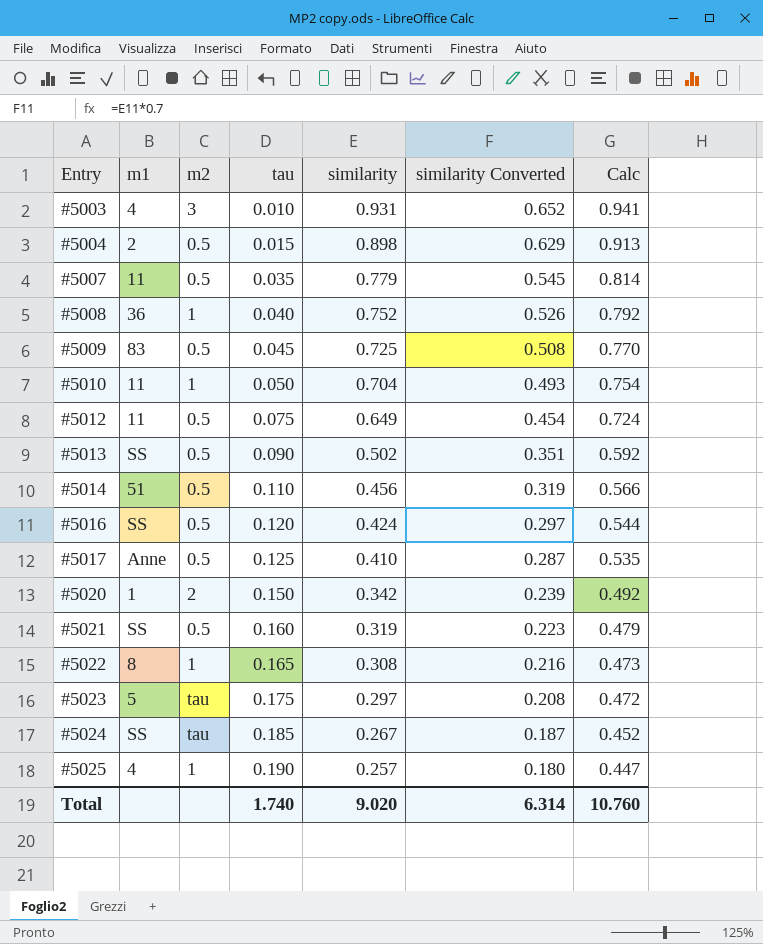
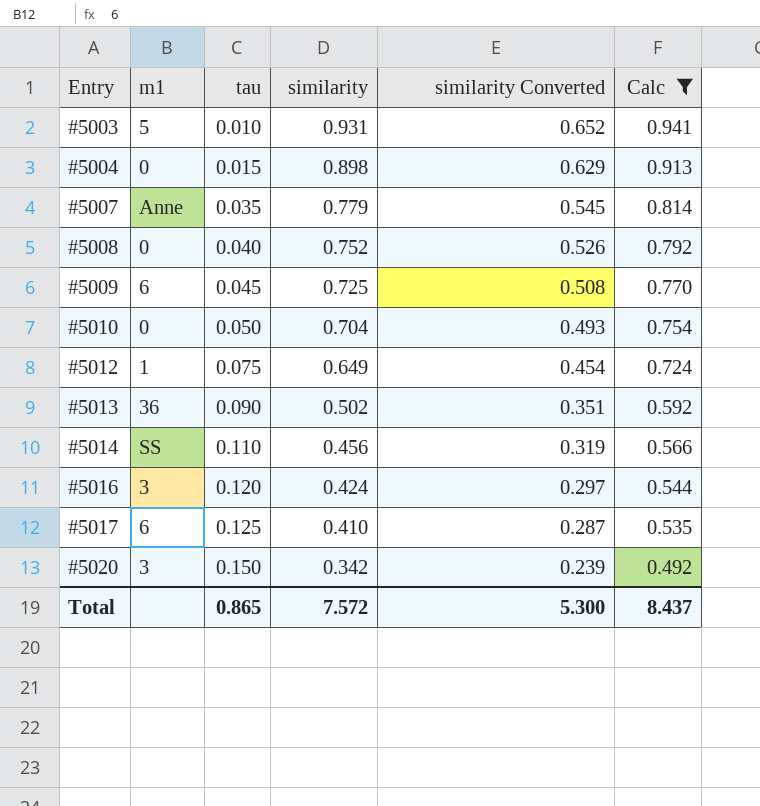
filter: none -> Calc >= 0.492
column m2 | position: 3 -> none
#5003 | m1: 4 -> 5
#5004 | m1: 2 -> 0
#5007 | m1: 11 -> Anne
#5008 | m1: 36 -> 0
#5009 | m1: 83 -> 6
#5010 | m1: 11 -> 0
#5012 | m1: 11 -> 1
#5013 | m1: SS -> 36
#5014 | m1: 51 -> SS
#5016 | m1: SS -> 3
#5017 | m1: Anne -> 6
#5020 | m1: 1 -> 3
Total | tau: 1.740 -> 0.865
Total | similarity: 9.020 -> 7.572
Total | similarity Converted: 6.314 -> 5.300
Total | Calc: 10.760 -> 8.437

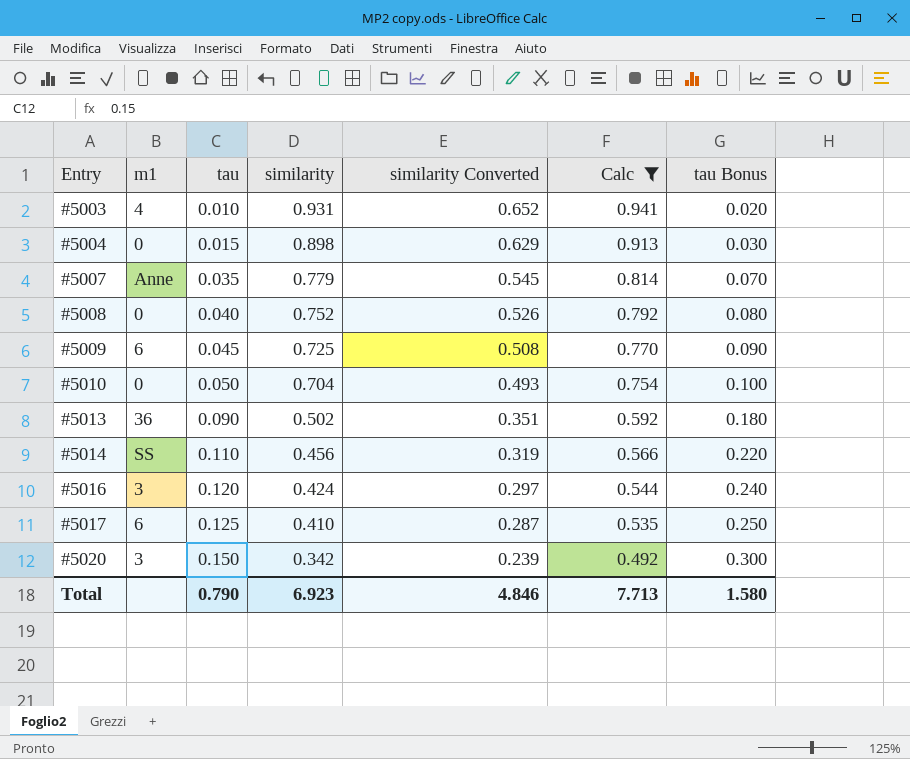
column tau Bonus | formula: none -> [tau] * 2
row #5012: 1 | 0.075 | 0.649 | 0.454 | 0.724 -> none
#5003 | m1: 5 -> 4
Total | tau: 0.865 -> 0.790
Total | similarity: 7.572 -> 6.923
Total | similarity Converted: 5.300 -> 4.846
Total | Calc: 8.437 -> 7.713

